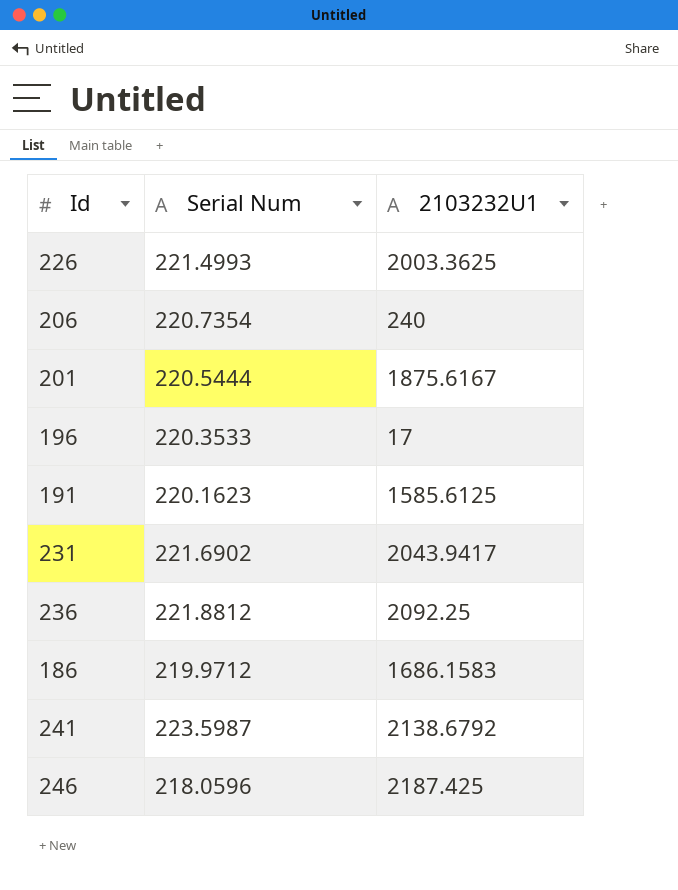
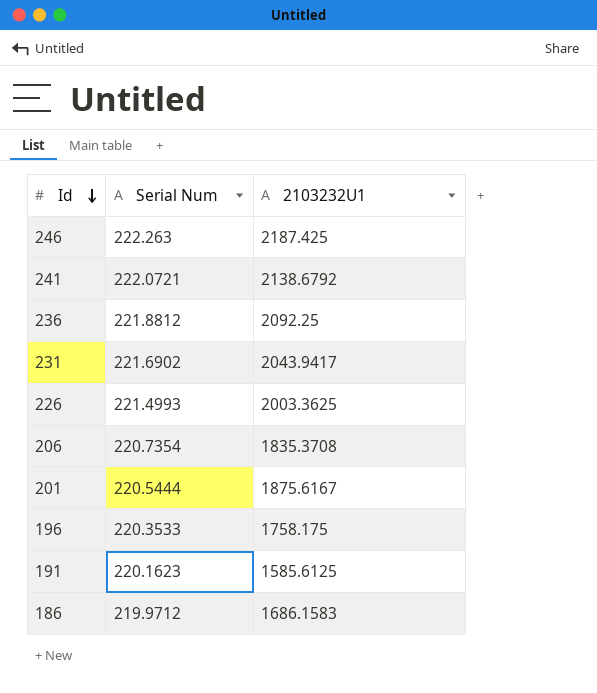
row order: none -> Id descending
246 | Serial Num: 218.0596 -> 222.263
241 | Serial Num: 223.5987 -> 222.0721
206 | 2103232U1: 240 -> 1835.3708
196 | 2103232U1: 17 -> 1758.175

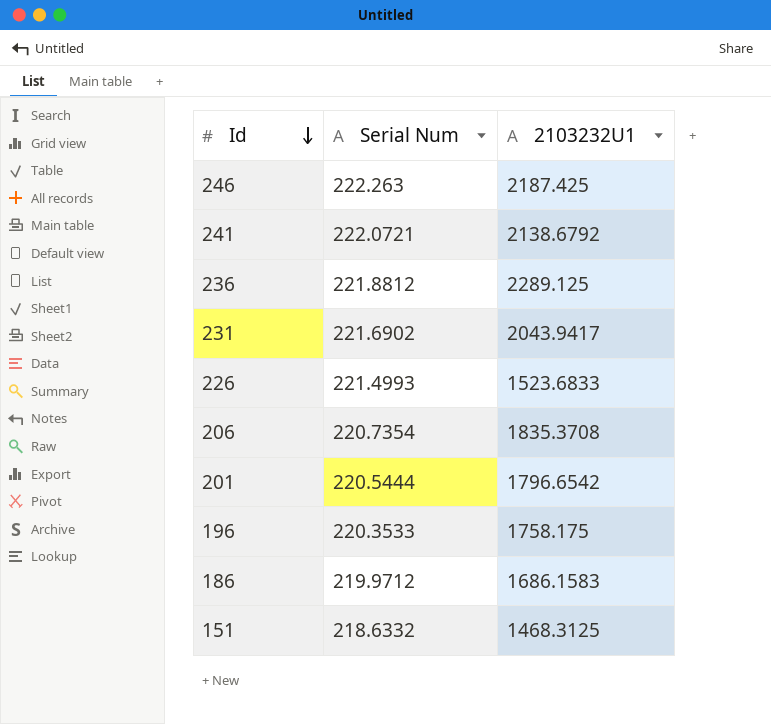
row 191: 220.1623 | 1585.6125 -> none
236 | 2103232U1: 2092.25 -> 2289.125
226 | 2103232U1: 2003.3625 -> 1523.6833
201 | 2103232U1: 1875.6167 -> 1796.6542
row 151: none -> 218.6332 | 1468.3125

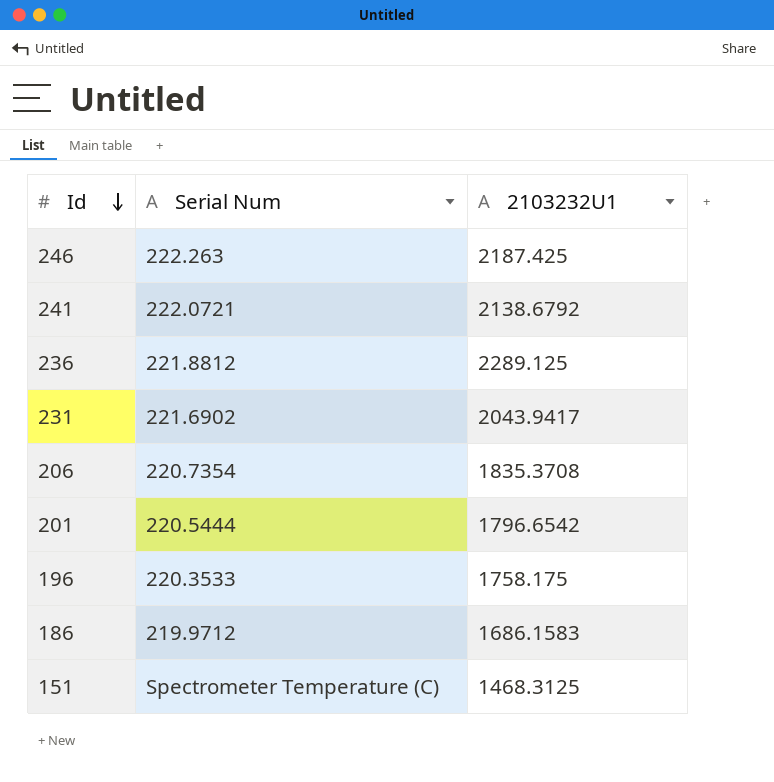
row 226: 221.4993 | 1523.6833 -> none
151 | Serial Num: 218.6332 -> Spectrometer Temperature (C)

